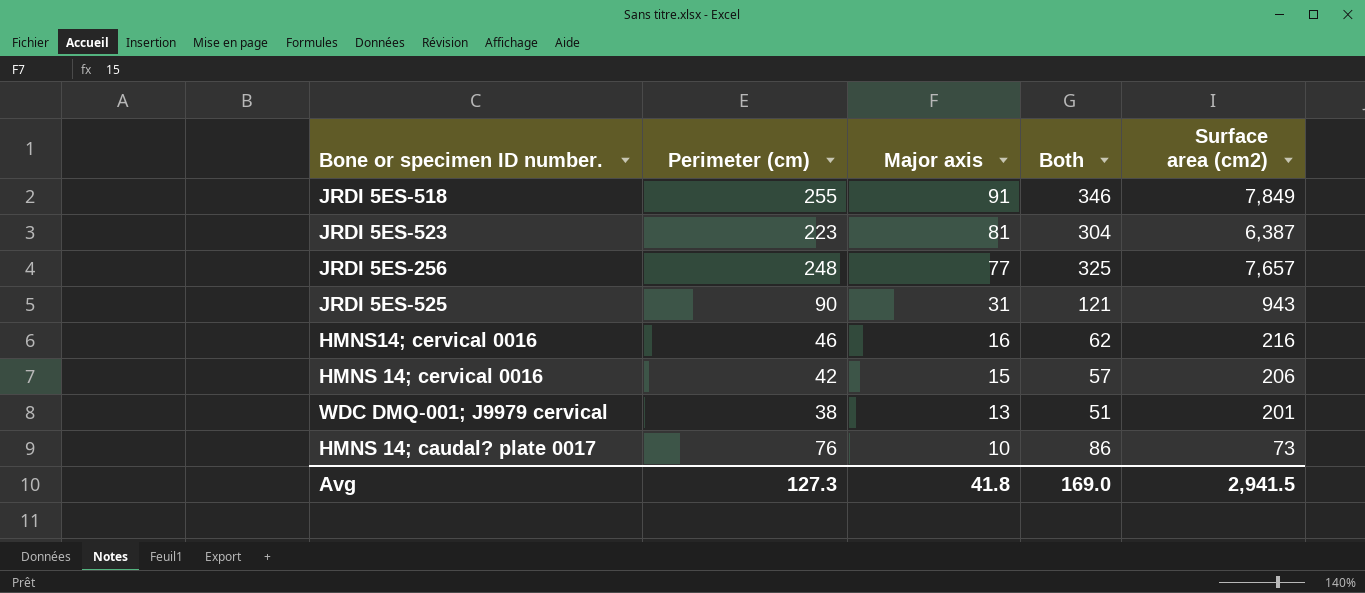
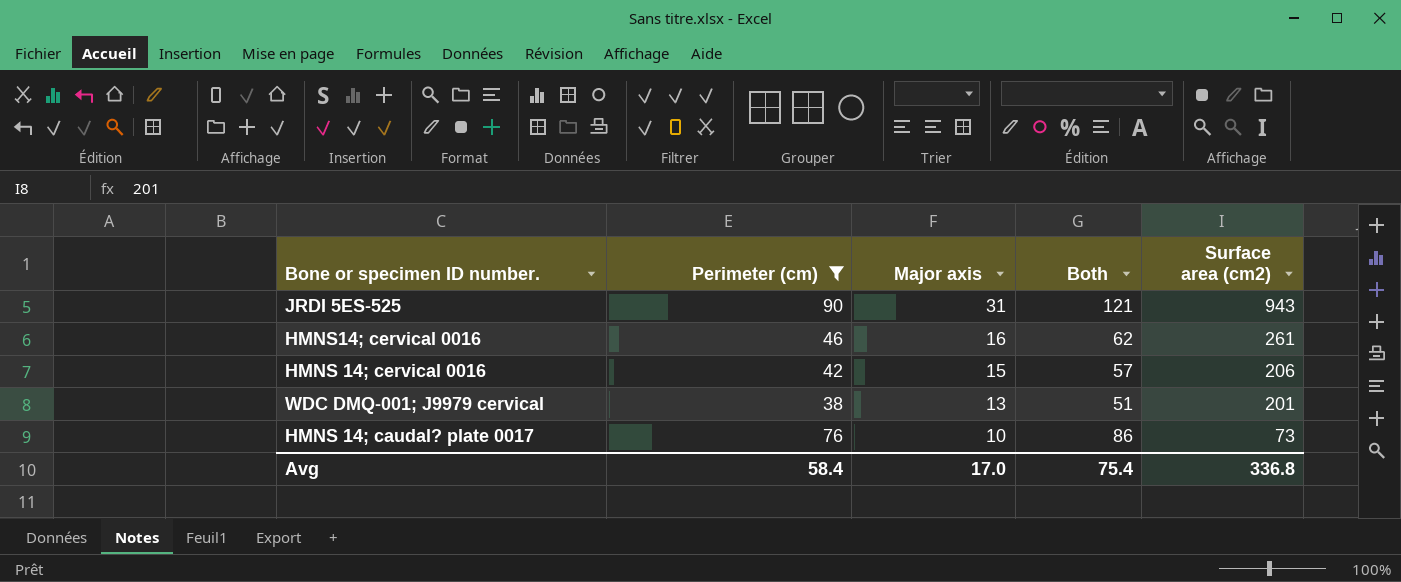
filter: none -> Perimeter (cm) <= 90
HMNS14; cervical 0016 | Surface area (cm2): 216 -> 261
Avg | Perimeter (cm): 127.3 -> 58.4
Avg | Major axis: 41.8 -> 17.0
Avg | Both: 169.0 -> 75.4
Avg | Surface area (cm2): 2,941.5 -> 336.8

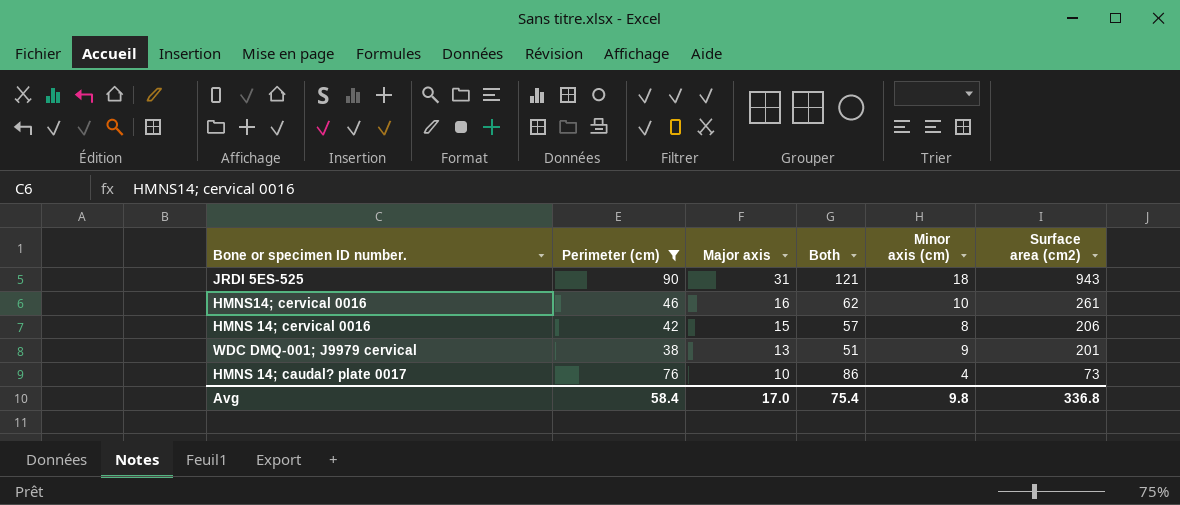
column Minor axis (cm) | position: none -> 5

